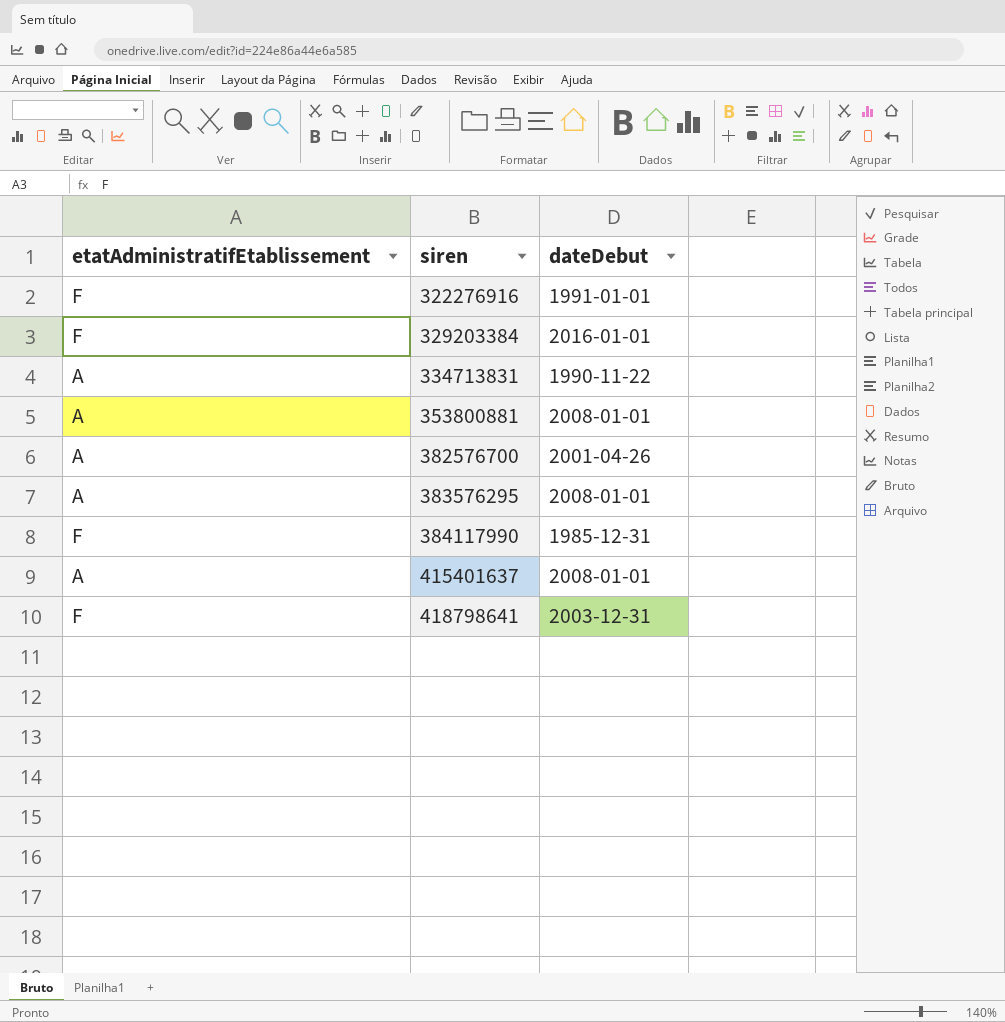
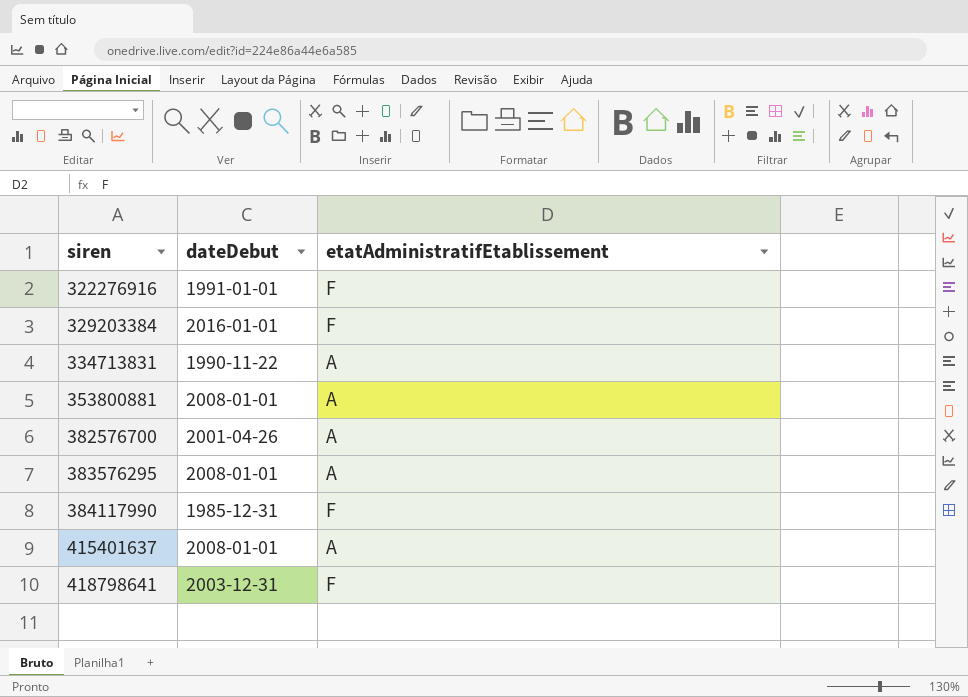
column etatAdministratifEtablissement | position: 1 -> 3

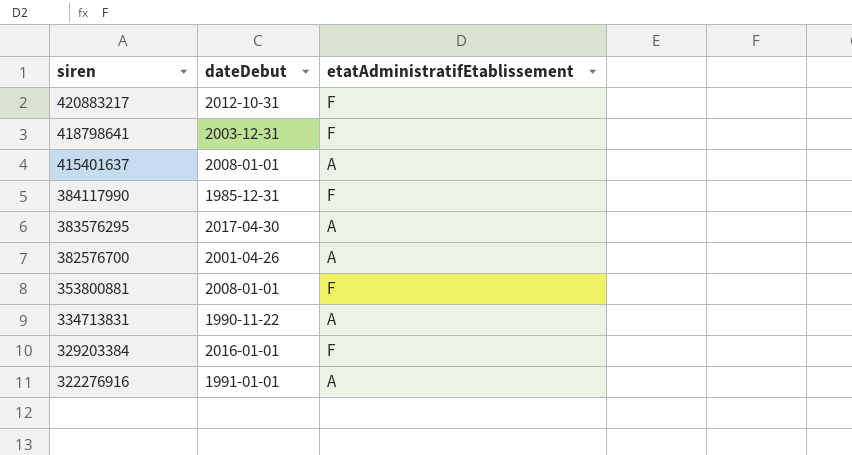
row order: siren ascending -> siren descending
row 420883217: none -> 2012-10-31 | F
383576295 | dateDebut: 2008-01-01 -> 2017-04-30
353800881 | etatAdministratifEtablissement: A -> F
322276916 | etatAdministratifEtablissement: F -> A

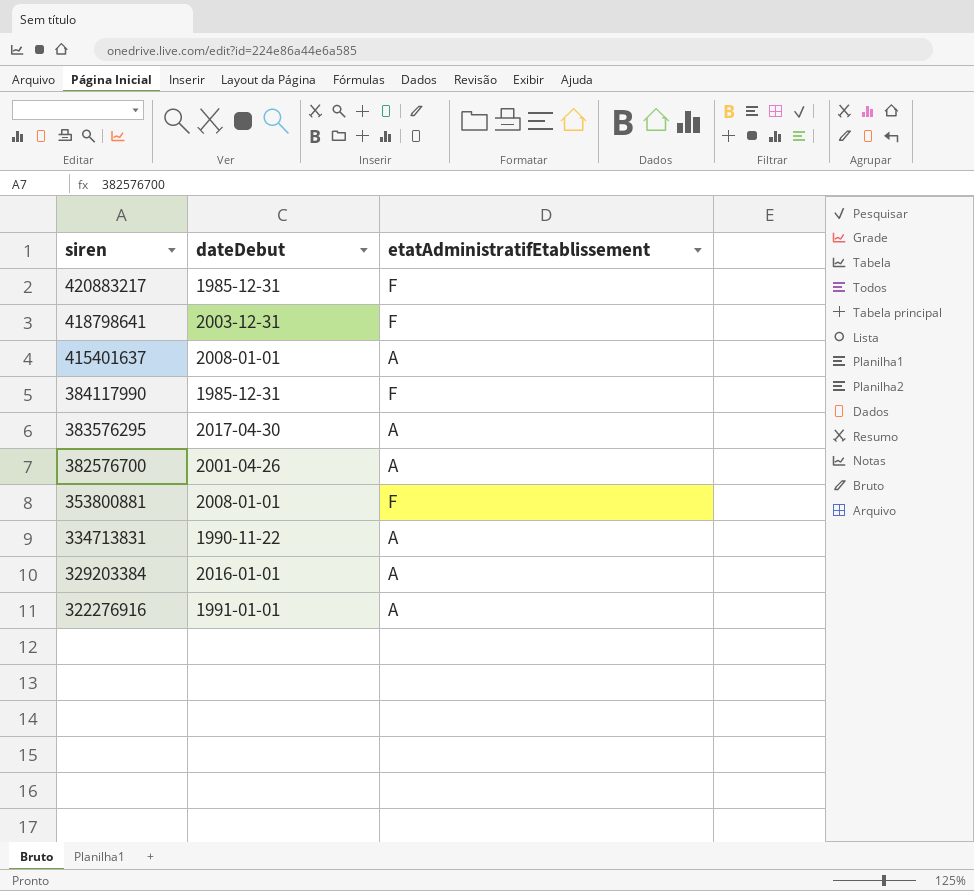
420883217 | dateDebut: 2012-10-31 -> 1985-12-31
329203384 | etatAdministratifEtablissement: F -> A

